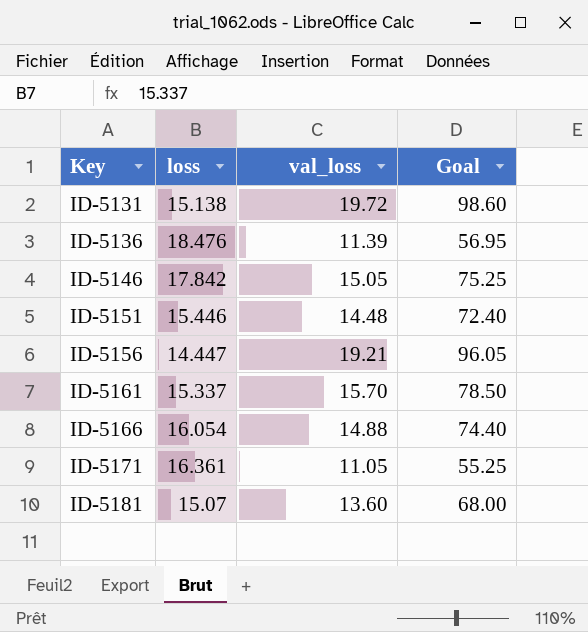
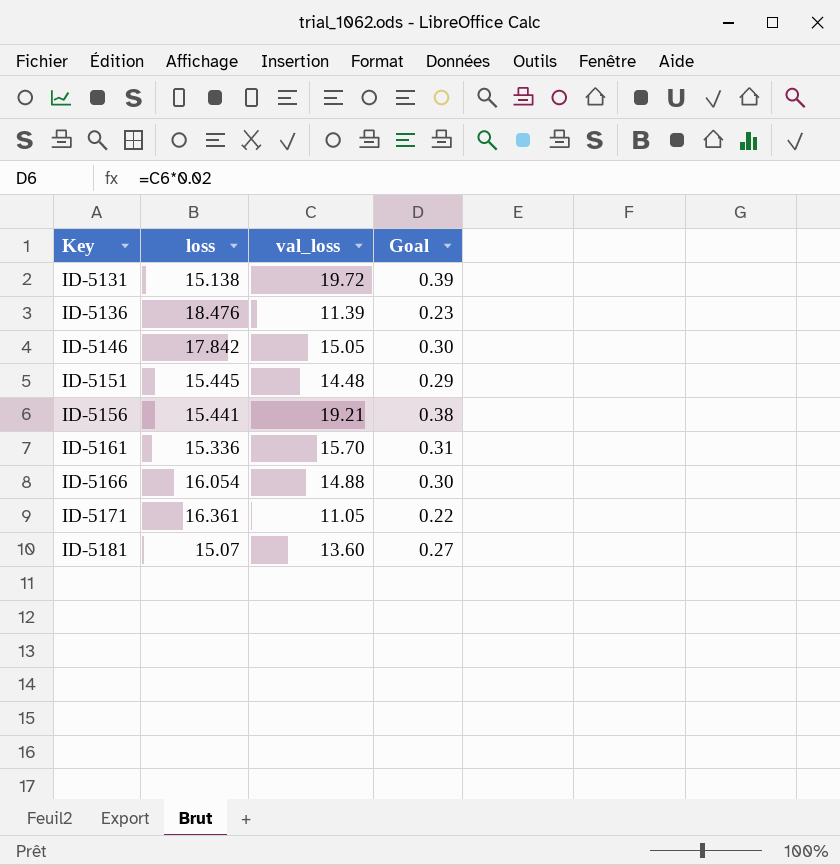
column Goal | formula: [val_loss] * 5 -> [val_loss] * 0.02
ID-5151 | loss: 15.446 -> 15.445
ID-5156 | loss: 14.447 -> 15.441
ID-5161 | loss: 15.337 -> 15.336

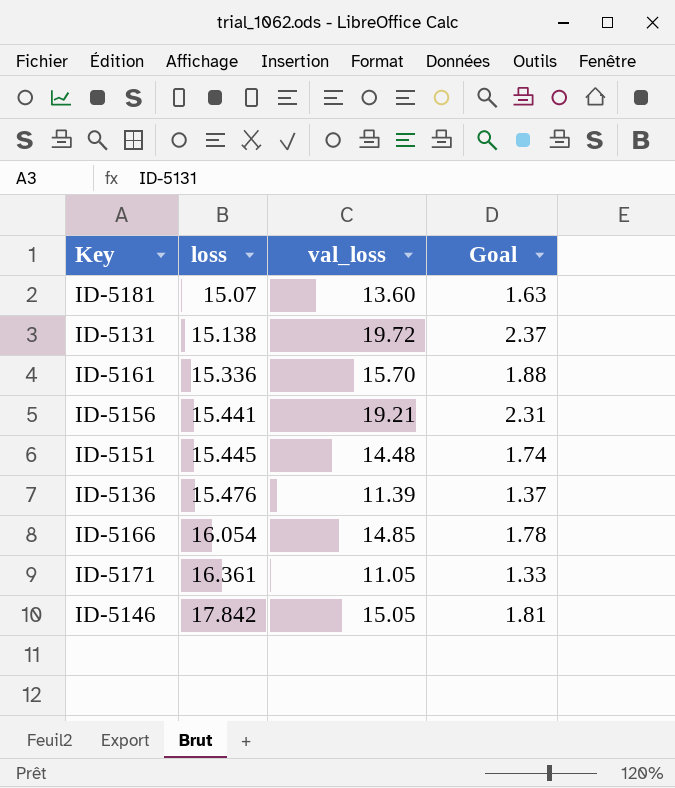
row order: Key ascending -> loss ascending
column Goal | formula: [val_loss] * 0.02 -> [val_loss] * 0.12
ID-5136 | loss: 18.476 -> 15.476
ID-5166 | val_loss: 14.88 -> 14.85

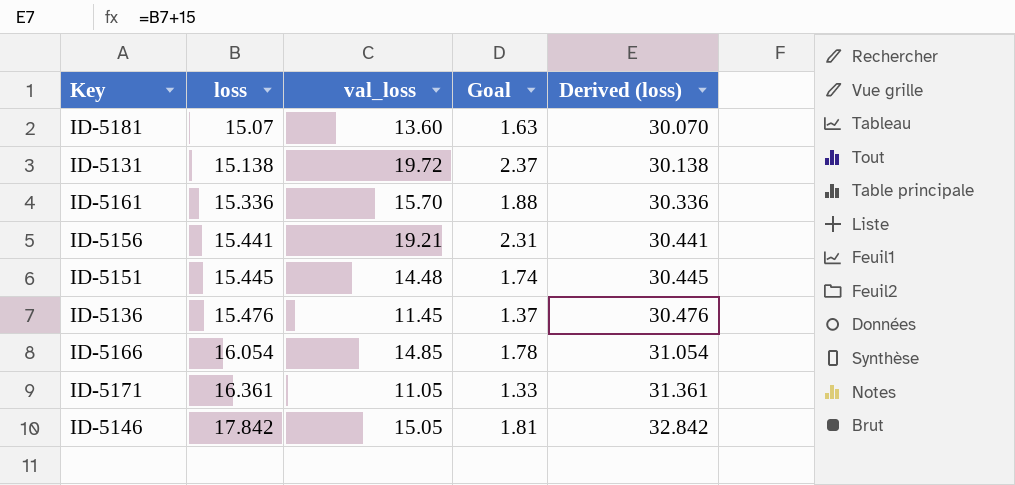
column Derived (loss) | formula: none -> [loss] + 15
ID-5136 | val_loss: 11.39 -> 11.45

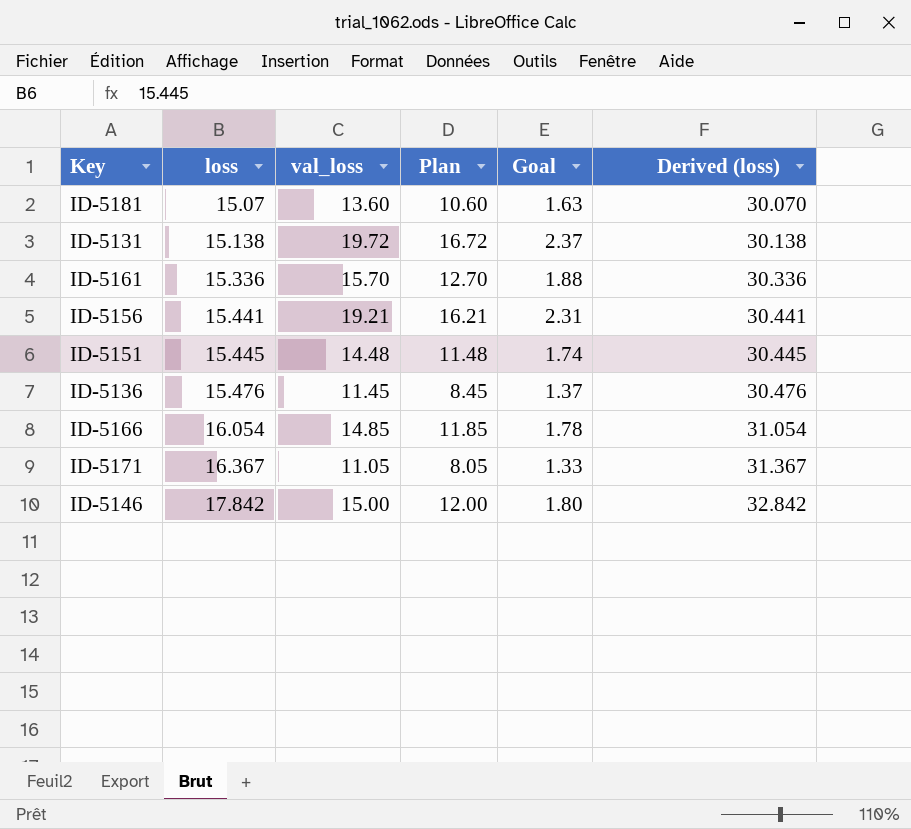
column Plan | formula: none -> [val_loss] - 3
ID-5171 | loss: 16.361 -> 16.367
ID-5171 | Derived (loss): 31.361 -> 31.367
ID-5146 | val_loss: 15.05 -> 15.00
ID-5146 | Goal: 1.81 -> 1.80

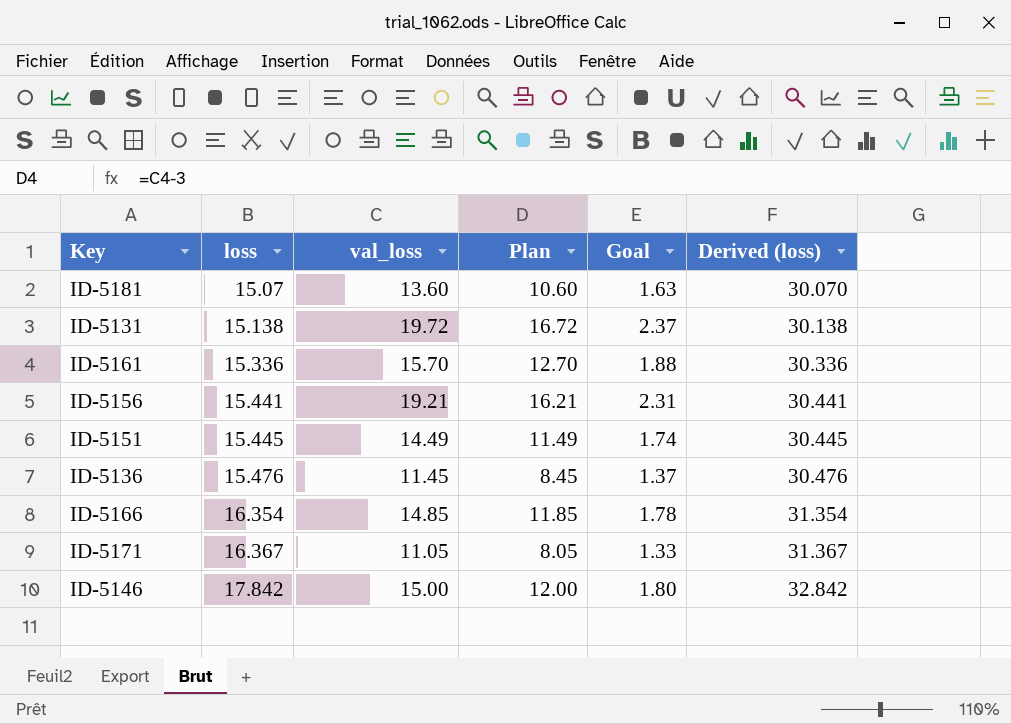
ID-5151 | val_loss: 14.48 -> 14.49
ID-5151 | Plan: 11.48 -> 11.49
ID-5166 | loss: 16.054 -> 16.354
ID-5166 | Derived (loss): 31.054 -> 31.354

